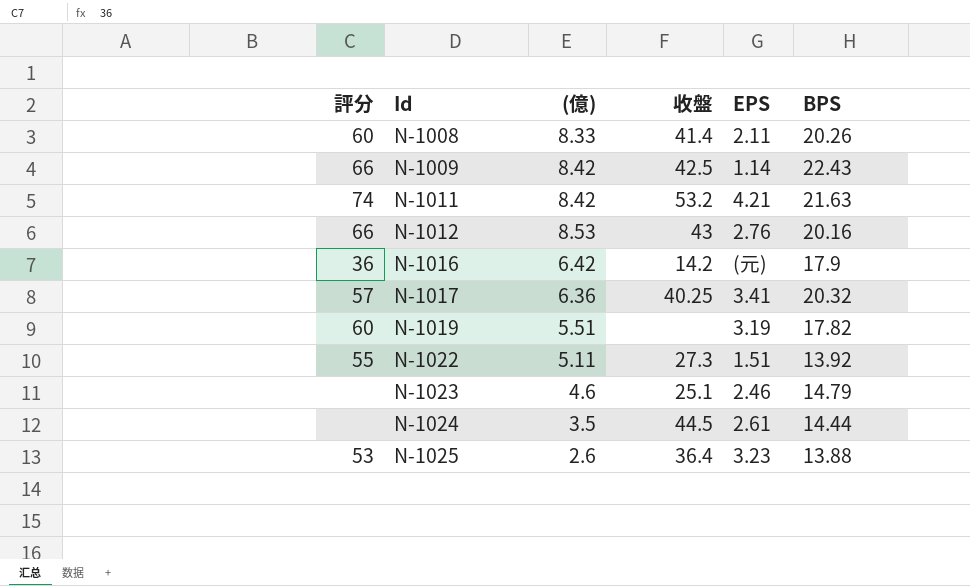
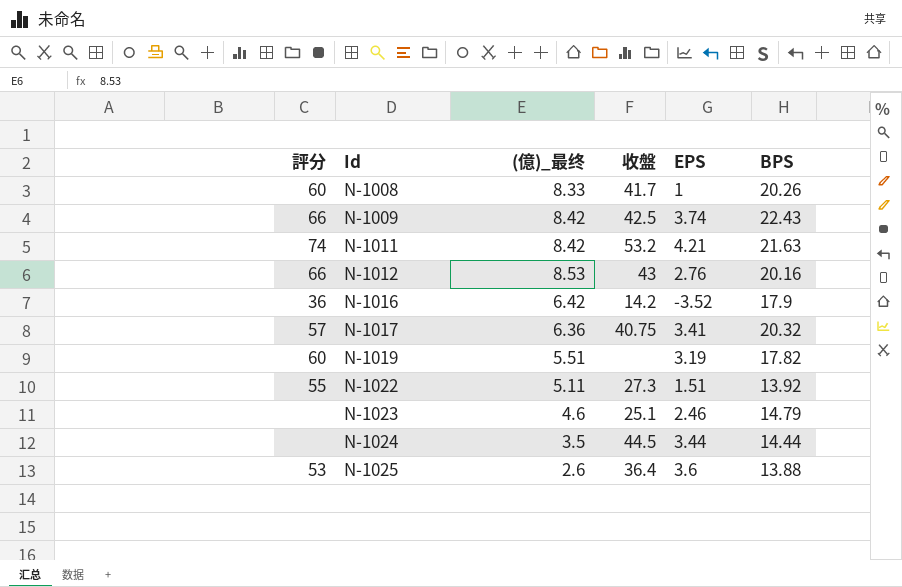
column name: (億) -> (億)_最终
N-1008 | 收盤: 41.4 -> 41.7
N-1008 | EPS: 2.11 -> 1
N-1009 | EPS: 1.14 -> 3.74
N-1016 | EPS: (元) -> -3.52
N-1017 | 收盤: 40.25 -> 40.75
N-1024 | EPS: 2.61 -> 3.44
N-1025 | EPS: 3.23 -> 3.6

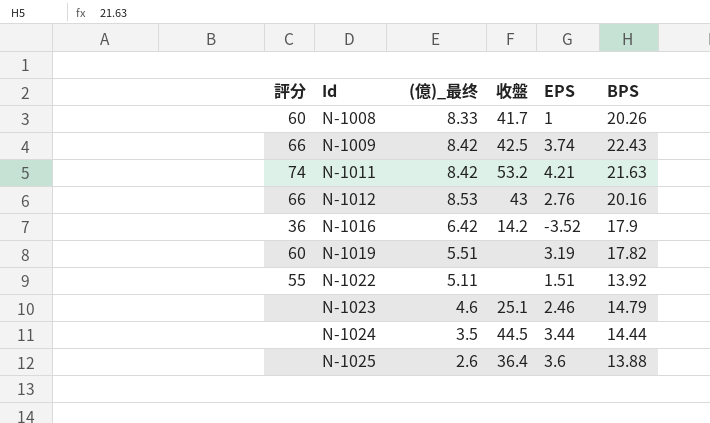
row N-1017: 57 | 6.36 | 40.75 | 3.41 | 20.32 -> none
N-1022 | 收盤: 27.3 -> none
N-1025 | 評分: 53 -> none

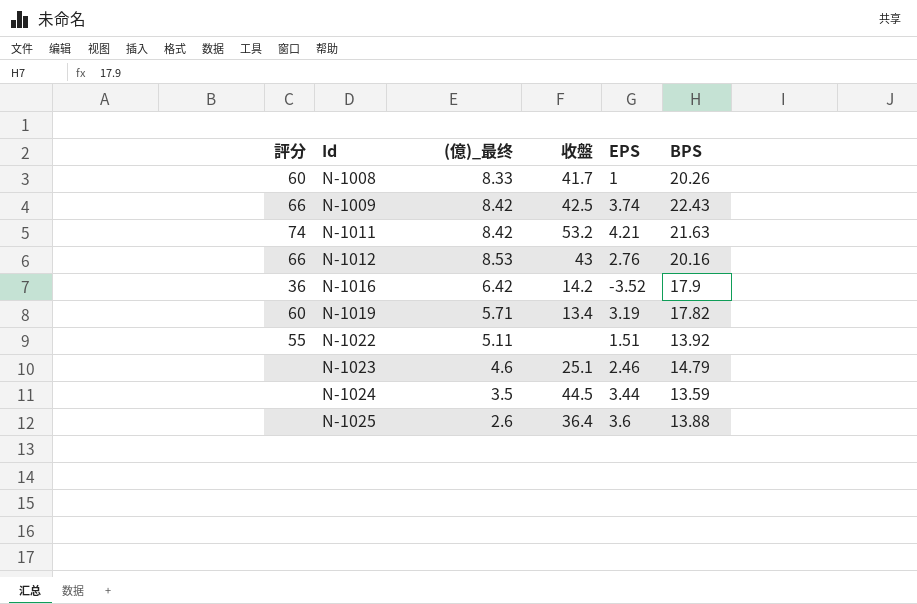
N-1019 | (億)_最终: 5.51 -> 5.71
N-1019 | 收盤: none -> 13.4
N-1024 | BPS: 14.44 -> 13.59

